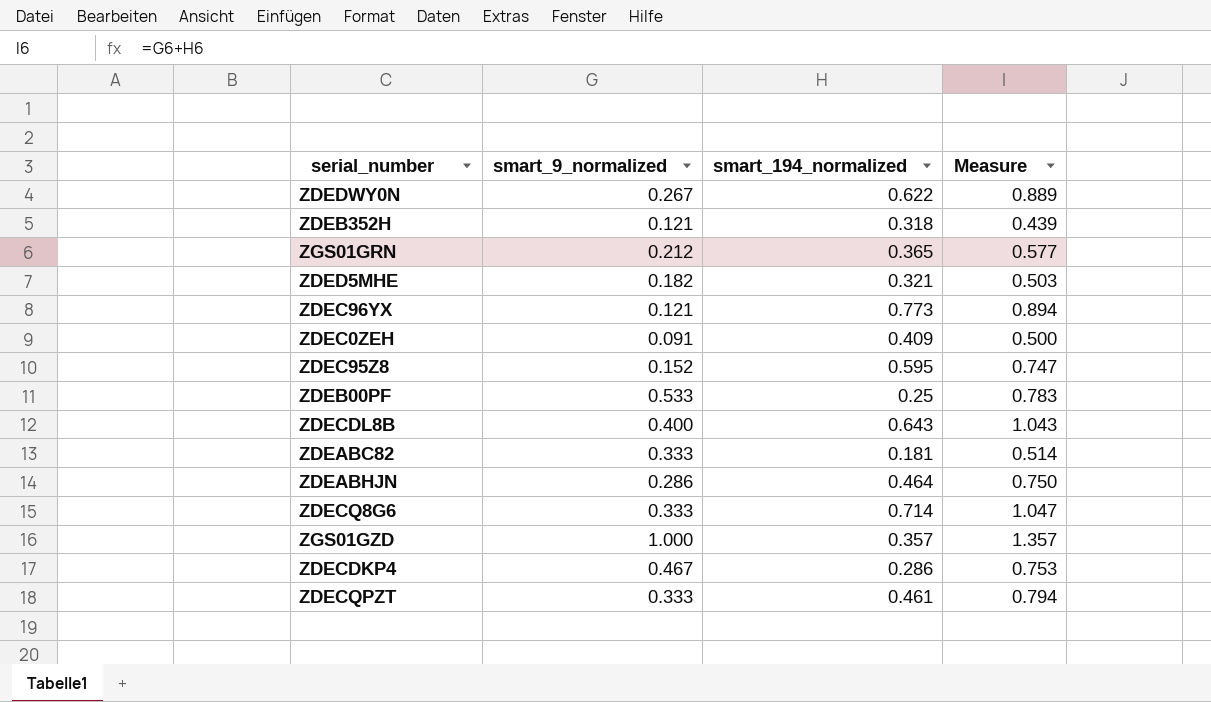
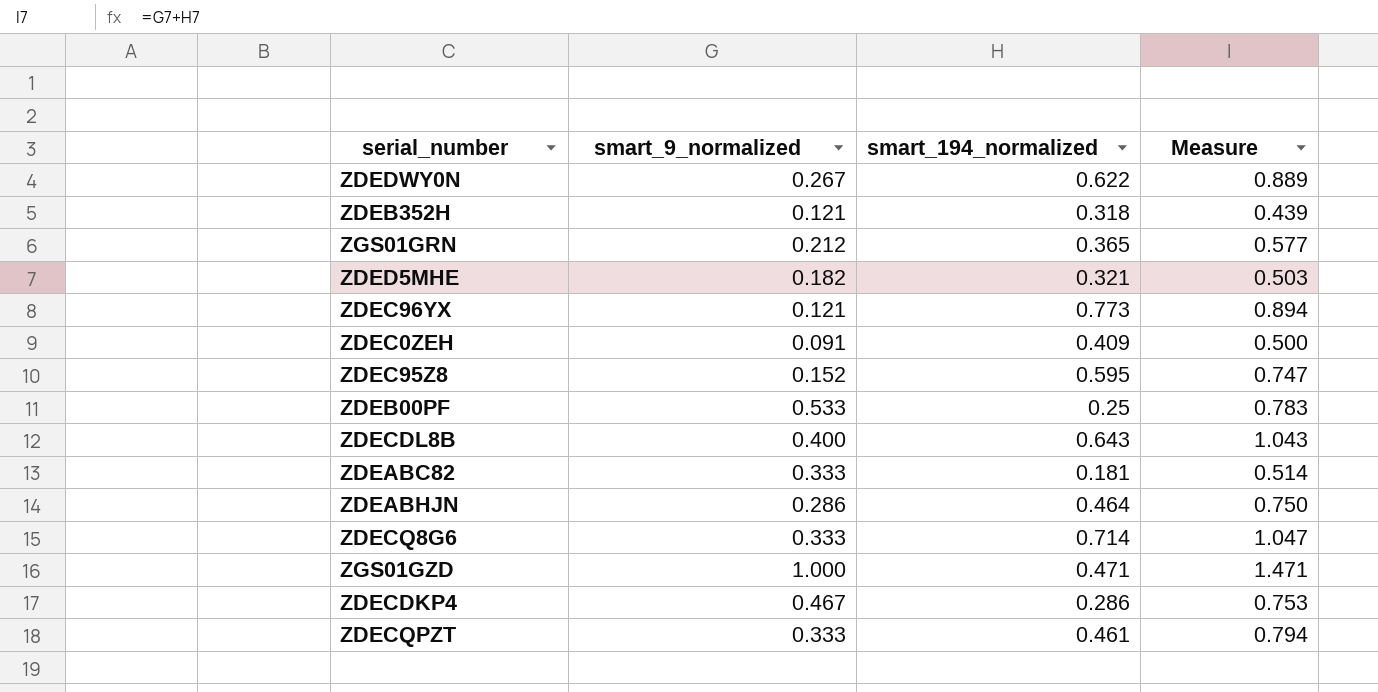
ZGS01GZD | smart_194_normalized: 0.357 -> 0.471
ZGS01GZD | Measure: 1.357 -> 1.471

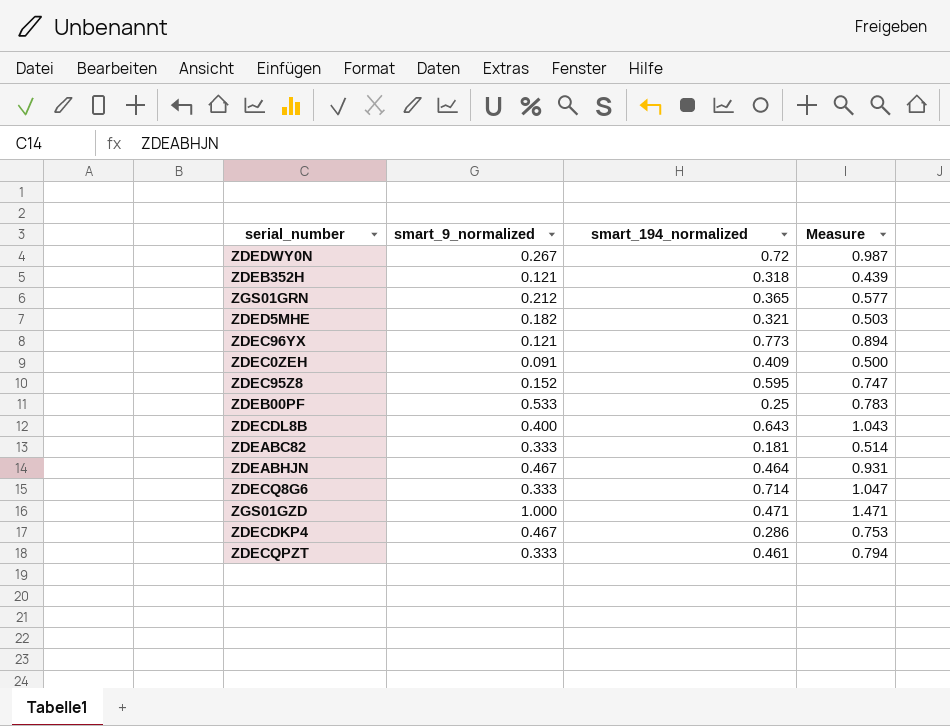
ZDEDWY0N | smart_194_normalized: 0.622 -> 0.72
ZDEDWY0N | Measure: 0.889 -> 0.987
ZDEABHJN | smart_9_normalized: 0.286 -> 0.467
ZDEABHJN | Measure: 0.750 -> 0.931

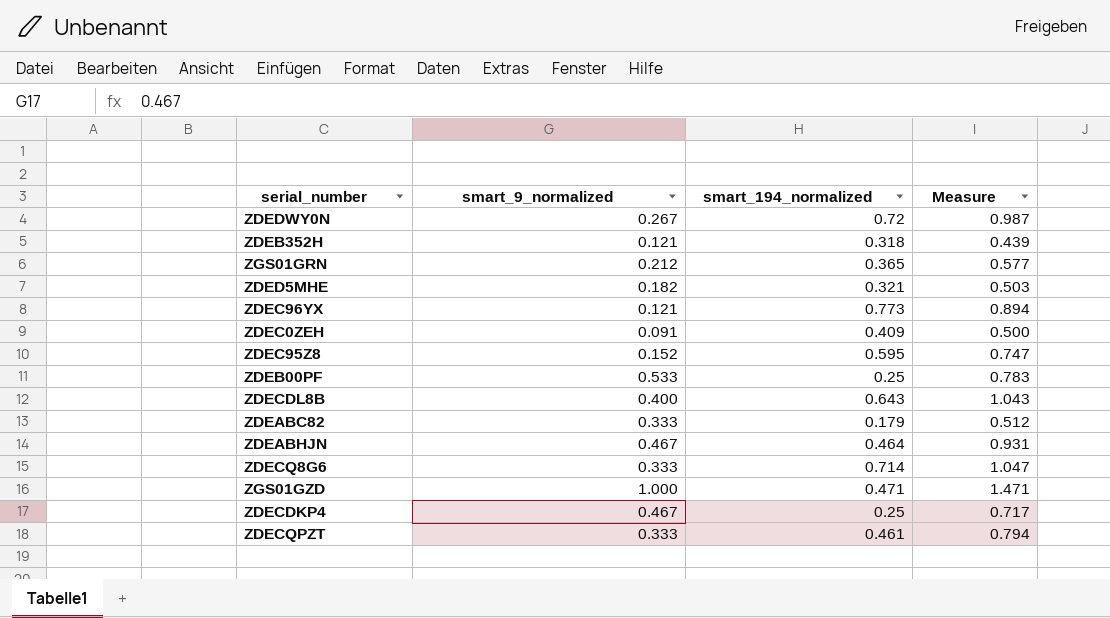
ZDEABC82 | smart_194_normalized: 0.181 -> 0.179
ZDEABC82 | Measure: 0.514 -> 0.512
ZDECDKP4 | smart_194_normalized: 0.286 -> 0.25
ZDECDKP4 | Measure: 0.753 -> 0.717

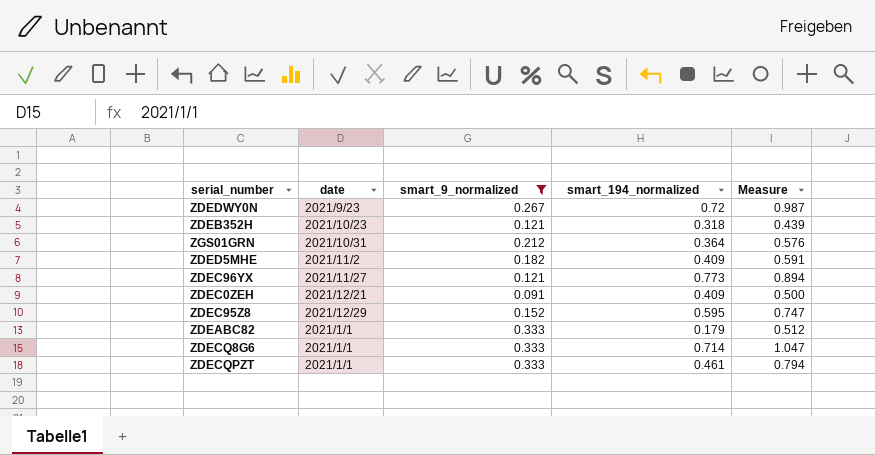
filter: none -> smart_9_normalized <= 0.333
column date | position: none -> 2
ZGS01GRN | smart_194_normalized: 0.365 -> 0.364
ZGS01GRN | Measure: 0.577 -> 0.576
ZDED5MHE | smart_194_normalized: 0.321 -> 0.409
ZDED5MHE | Measure: 0.503 -> 0.591

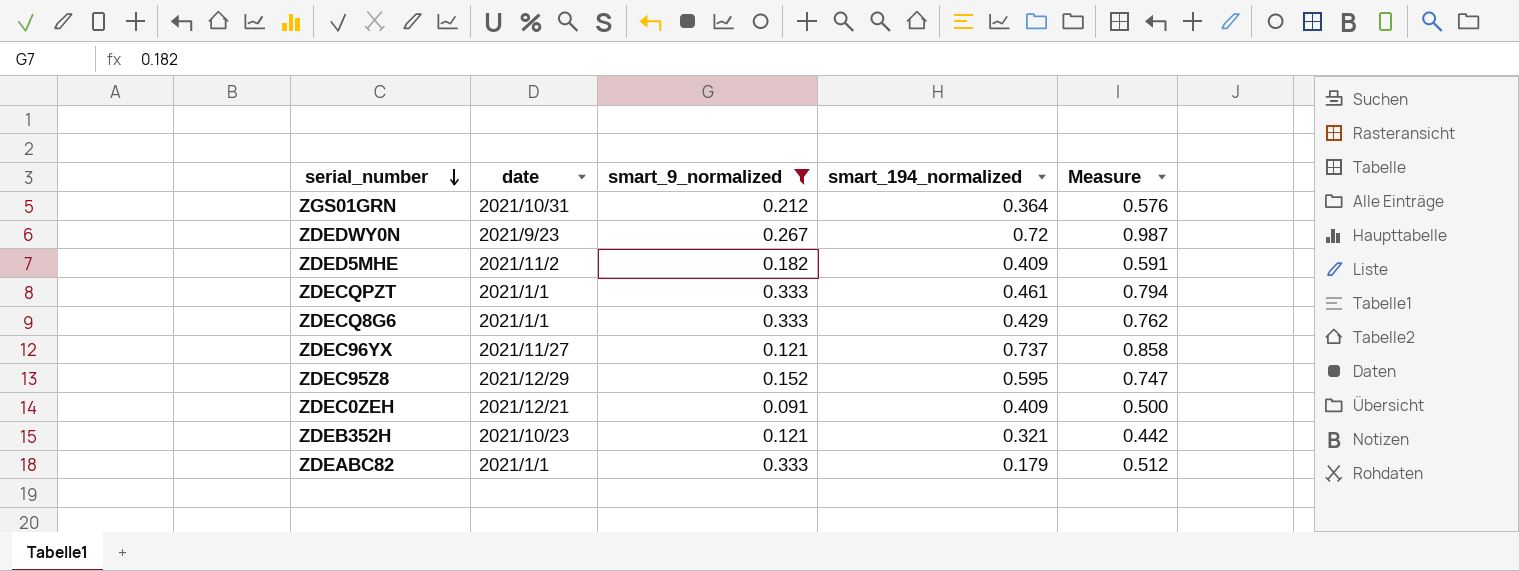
row order: none -> serial_number descending
ZDECQ8G6 | smart_194_normalized: 0.714 -> 0.429
ZDECQ8G6 | Measure: 1.047 -> 0.762
ZDEC96YX | smart_194_normalized: 0.773 -> 0.737
ZDEC96YX | Measure: 0.894 -> 0.858
ZDEB352H | smart_194_normalized: 0.318 -> 0.321
ZDEB352H | Measure: 0.439 -> 0.442

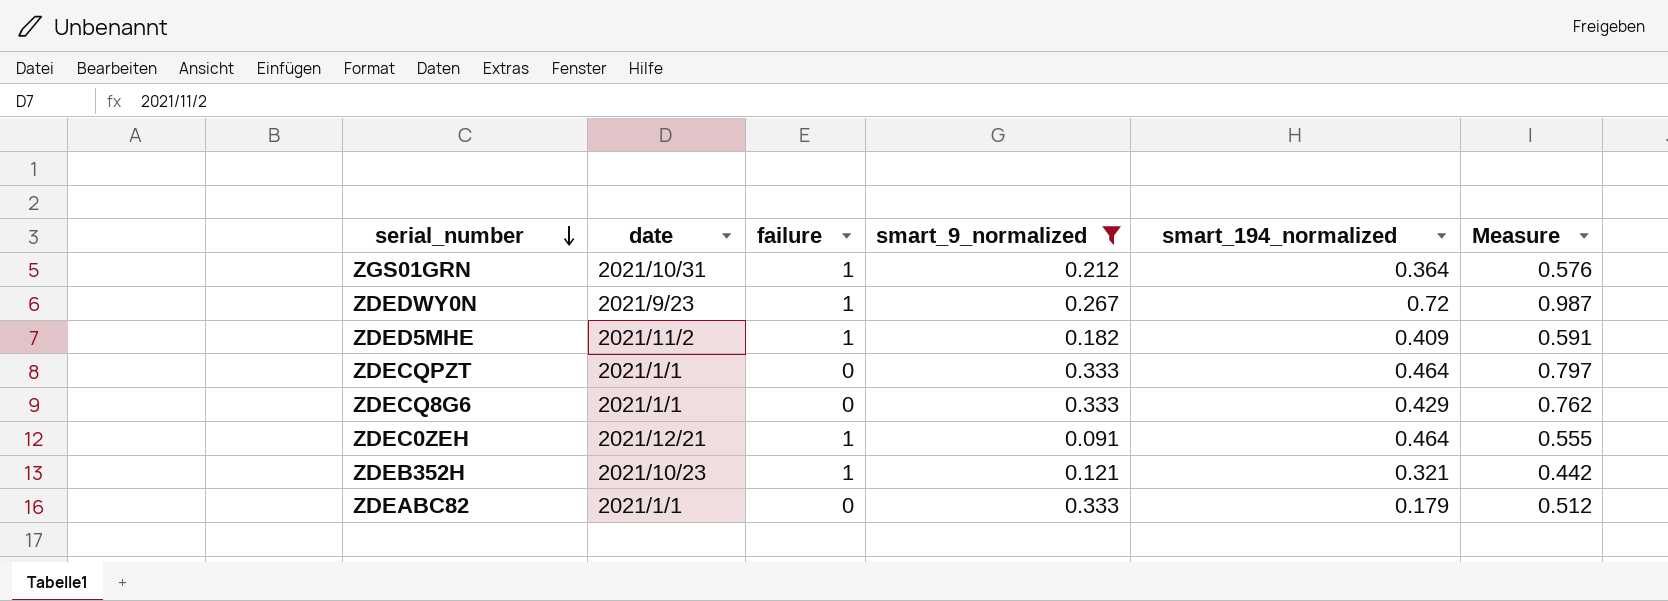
column failure | position: none -> 3
row ZDEC96YX: 2021/11/27 | 0.121 | 0.737 | 0.858 -> none
row ZDEC95Z8: 2021/12/29 | 0.152 | 0.595 | 0.747 -> none
ZDECQPZT | smart_194_normalized: 0.461 -> 0.464
ZDECQPZT | Measure: 0.794 -> 0.797
ZDEC0ZEH | smart_194_normalized: 0.409 -> 0.464
ZDEC0ZEH | Measure: 0.500 -> 0.555

